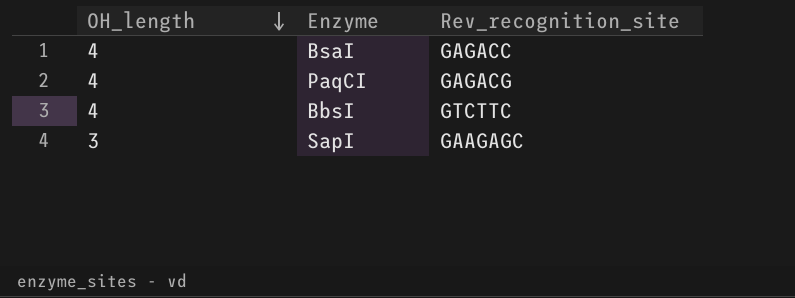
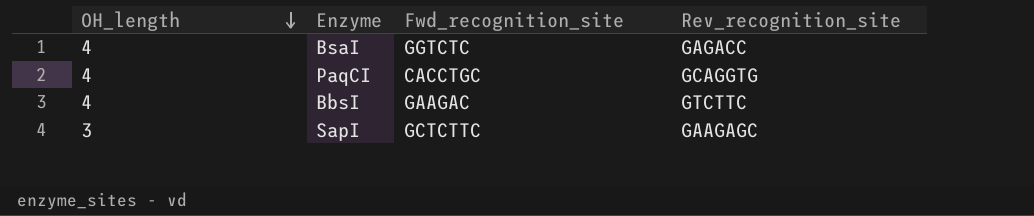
column Fwd_recognition_site | position: none -> 3
PaqCI | Rev_recognition_site: GAGACG -> GCAGGTG

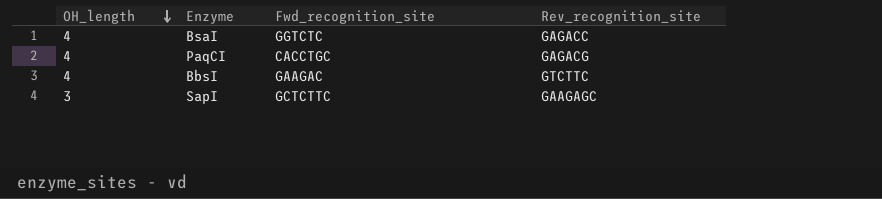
PaqCI | Rev_recognition_site: GCAGGTG -> GAGACG

